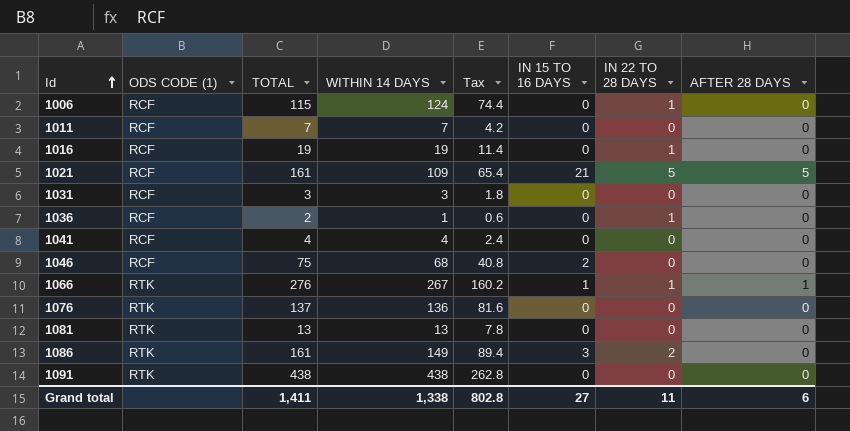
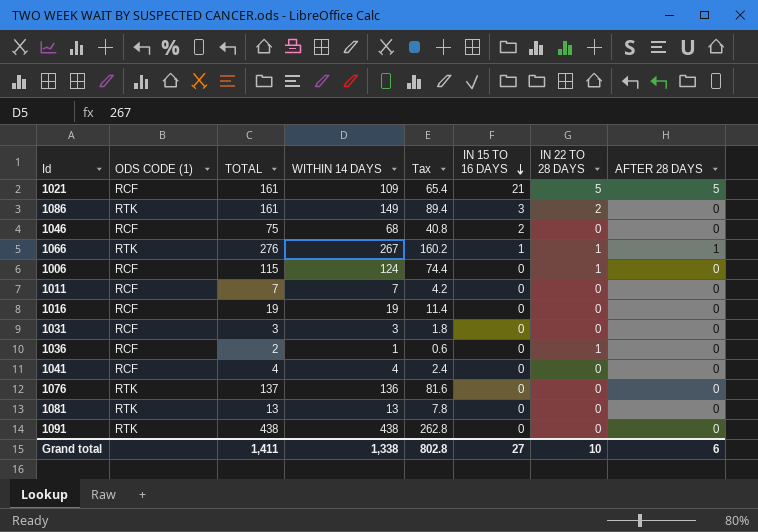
row order: Id ascending -> IN 15 TO 16 DAYS descending
1016 | IN 22 TO 28 DAYS: 1 -> 0
Grand total | IN 22 TO 28 DAYS: 11 -> 10

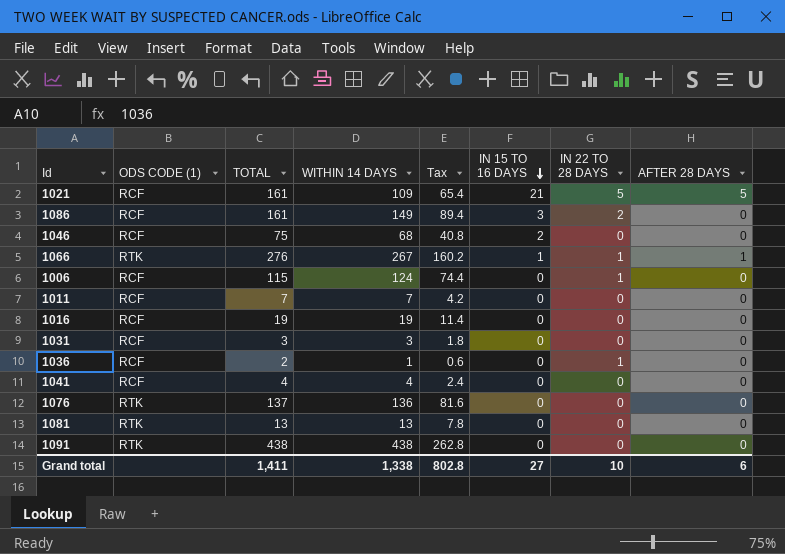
1086 | ODS CODE (1): RTK -> RCF

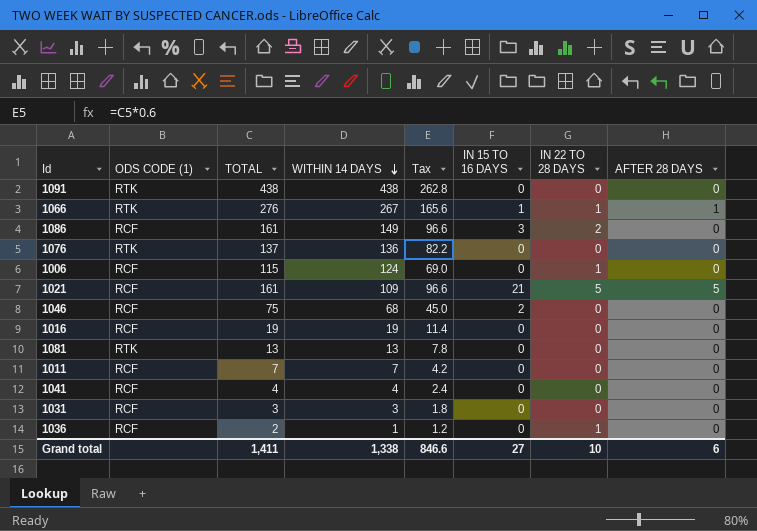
row order: IN 15 TO 16 DAYS descending -> WITHIN 14 DAYS descending
column Tax | formula: [WITHIN 14 DAYS] * 0.6 -> [TOTAL] * 0.6
Grand total | Tax: 802.8 -> 846.6

